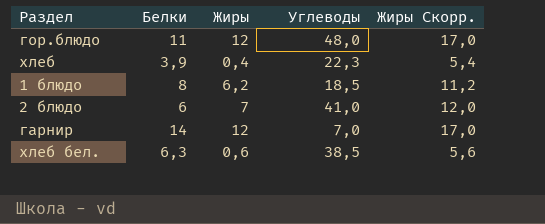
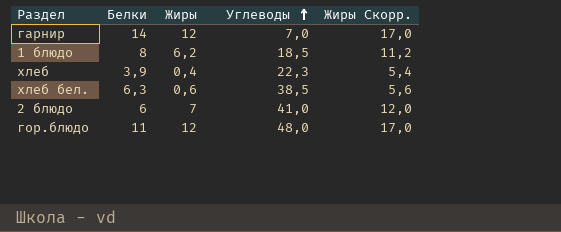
row order: none -> Углеводы ascending

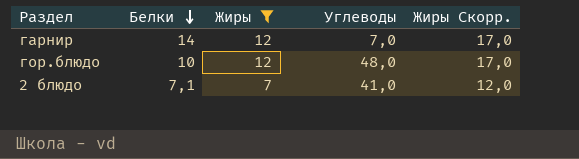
filter: none -> Жиры >= 7
row order: Углеводы ascending -> Белки descending
гор.блюдо | Белки: 11 -> 10
2 блюдо | Белки: 6 -> 7,1

